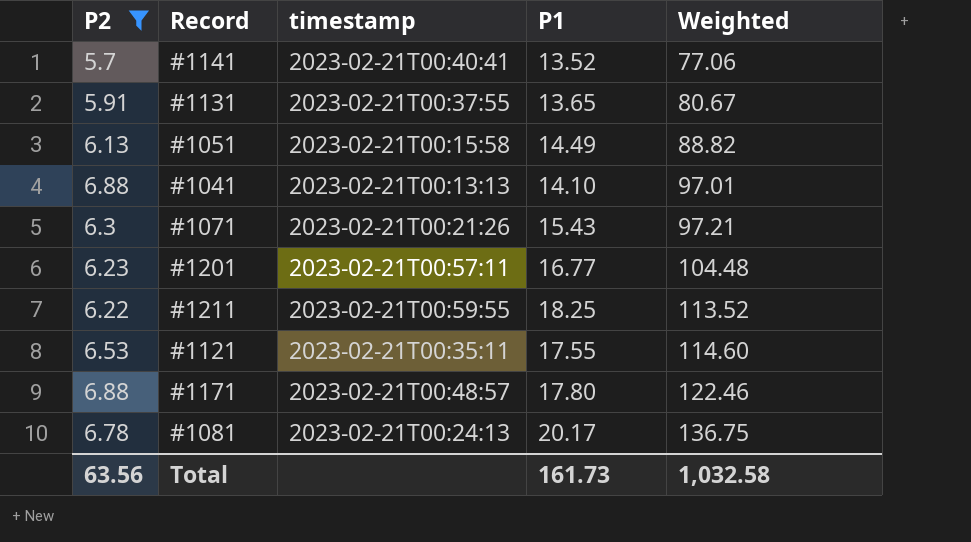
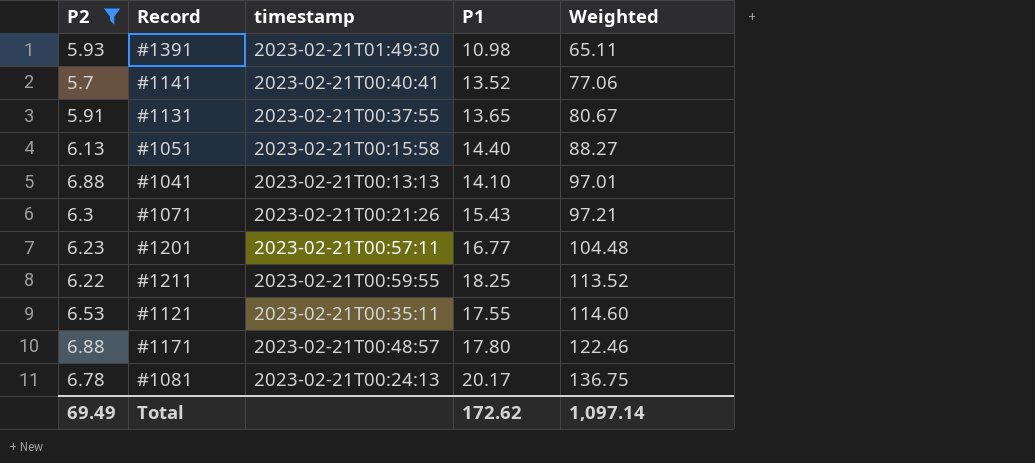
row #1391: none -> 5.93 | 2023-02-21T01:49:30 | 10.98 | 65.11
#1051 | P1: 14.49 -> 14.40
#1051 | Weighted: 88.82 -> 88.27
Total | P2: 63.56 -> 69.49
Total | P1: 161.73 -> 172.62
Total | Weighted: 1,032.58 -> 1,097.14

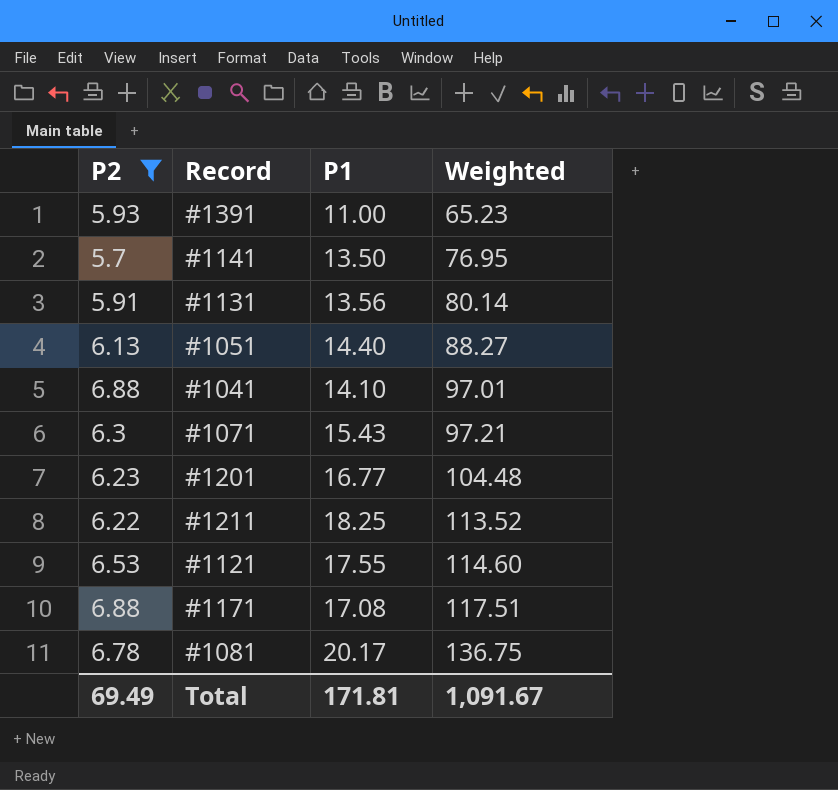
column timestamp | position: 3 -> none
#1391 | P1: 10.98 -> 11.00
#1391 | Weighted: 65.11 -> 65.23
#1141 | P1: 13.52 -> 13.50
#1141 | Weighted: 77.06 -> 76.95
#1131 | P1: 13.65 -> 13.56
#1131 | Weighted: 80.67 -> 80.14
#1171 | P1: 17.80 -> 17.08
#1171 | Weighted: 122.46 -> 117.51
Total | P1: 172.62 -> 171.81
Total | Weighted: 1,097.14 -> 1,091.67

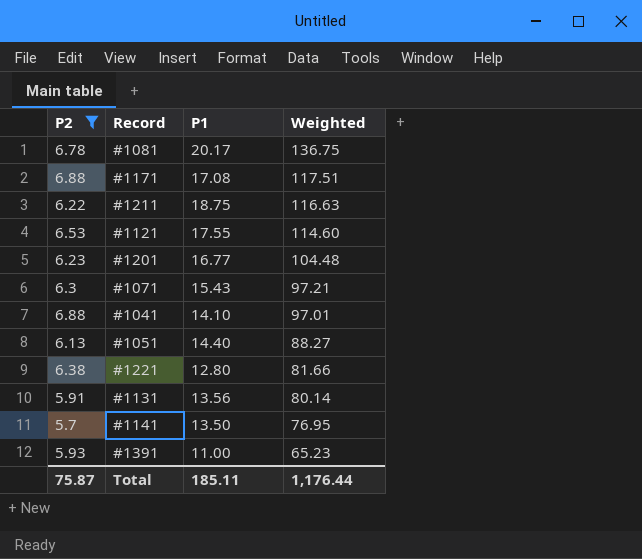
row order: Weighted ascending -> Weighted descending
#1211 | P1: 18.25 -> 18.75
#1211 | Weighted: 113.52 -> 116.63
row #1221: none -> 6.38 | 12.80 | 81.66
Total | P2: 69.49 -> 75.87
Total | P1: 171.81 -> 185.11
Total | Weighted: 1,091.67 -> 1,176.44

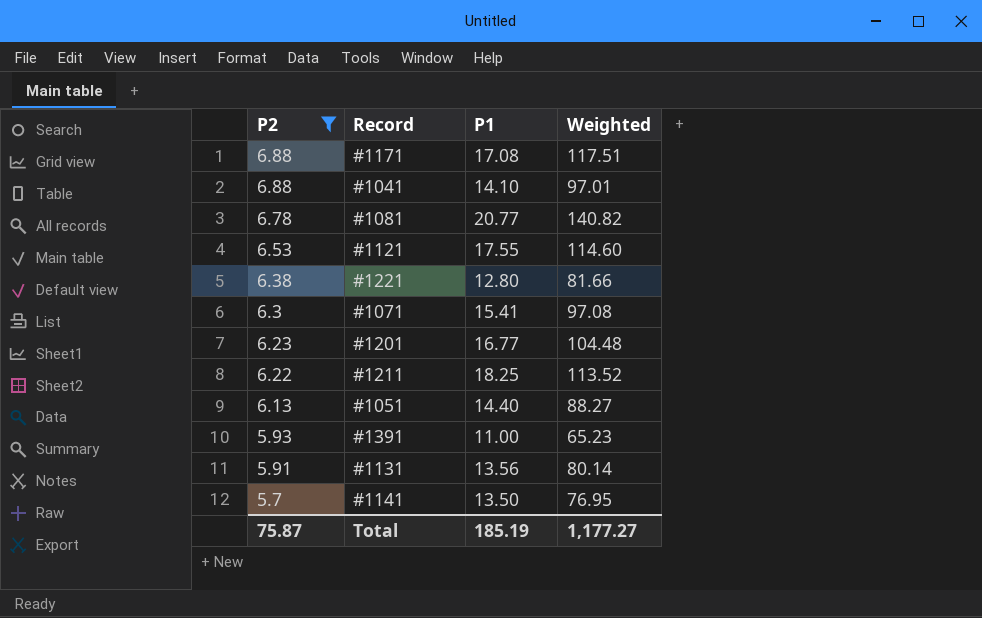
row order: Weighted descending -> P2 descending
#1081 | P1: 20.17 -> 20.77
#1081 | Weighted: 136.75 -> 140.82
#1071 | P1: 15.43 -> 15.41
#1071 | Weighted: 97.21 -> 97.08
#1211 | P1: 18.75 -> 18.25
#1211 | Weighted: 116.63 -> 113.52
Total | P1: 185.11 -> 185.19
Total | Weighted: 1,176.44 -> 1,177.27

